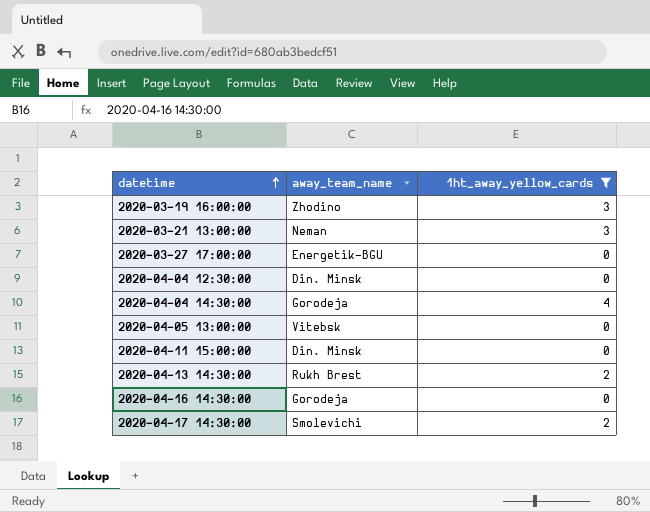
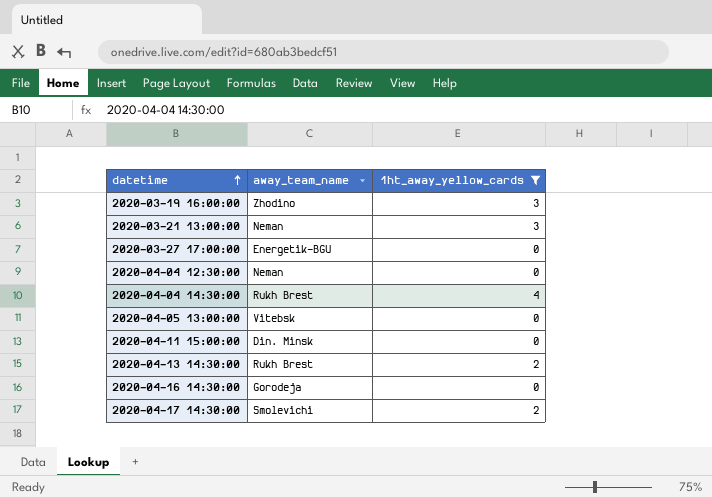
2020-04-04 12:30:00 | away_team_name: Din. Minsk -> Neman
2020-04-04 14:30:00 | away_team_name: Gorodeja -> Rukh Brest

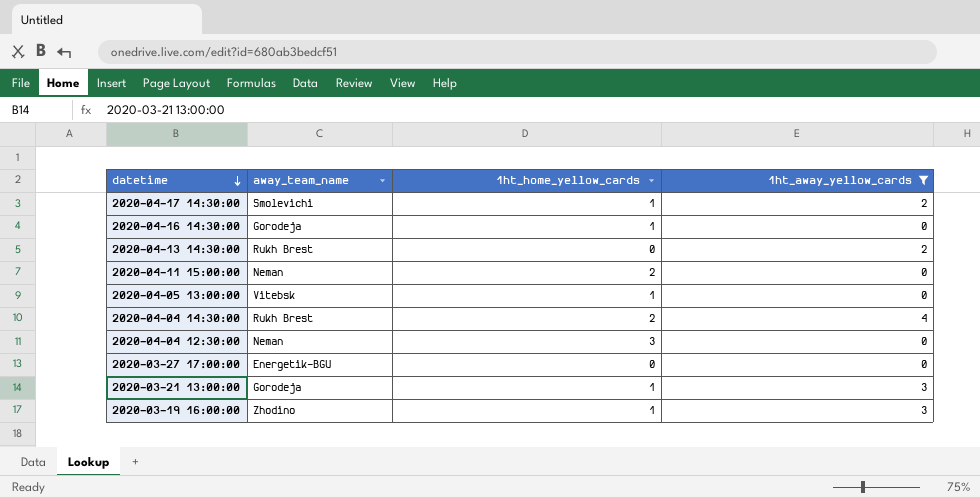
row order: datetime ascending -> datetime descending
column 1ht_home_yellow_cards | position: none -> 3
2020-04-11 15:00:00 | away_team_name: Din. Minsk -> Neman
2020-03-21 13:00:00 | away_team_name: Neman -> Gorodeja

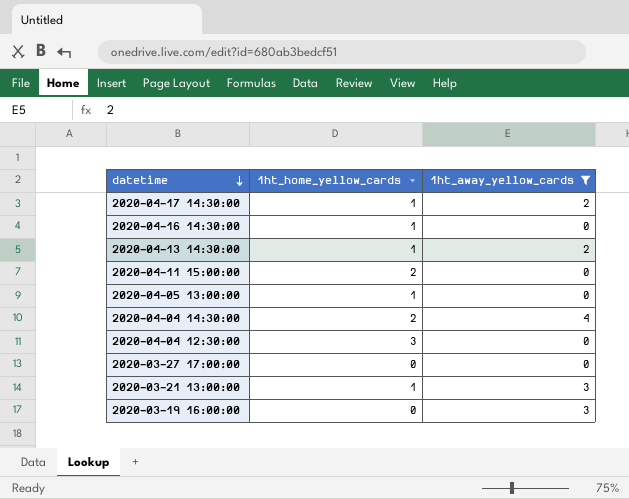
column away_team_name | position: 2 -> none
2020-04-13 14:30:00 | 1ht_home_yellow_cards: 0 -> 1
2020-03-19 16:00:00 | 1ht_home_yellow_cards: 1 -> 0

